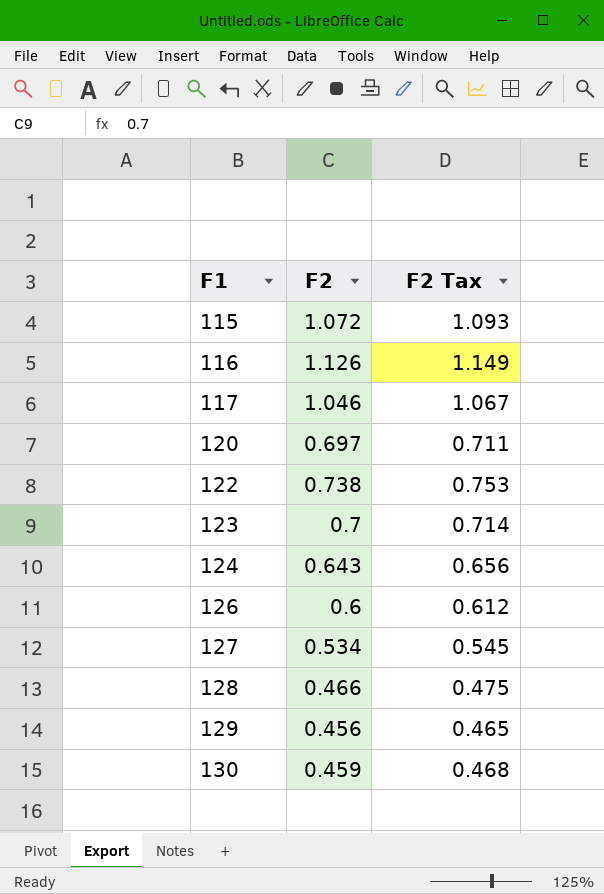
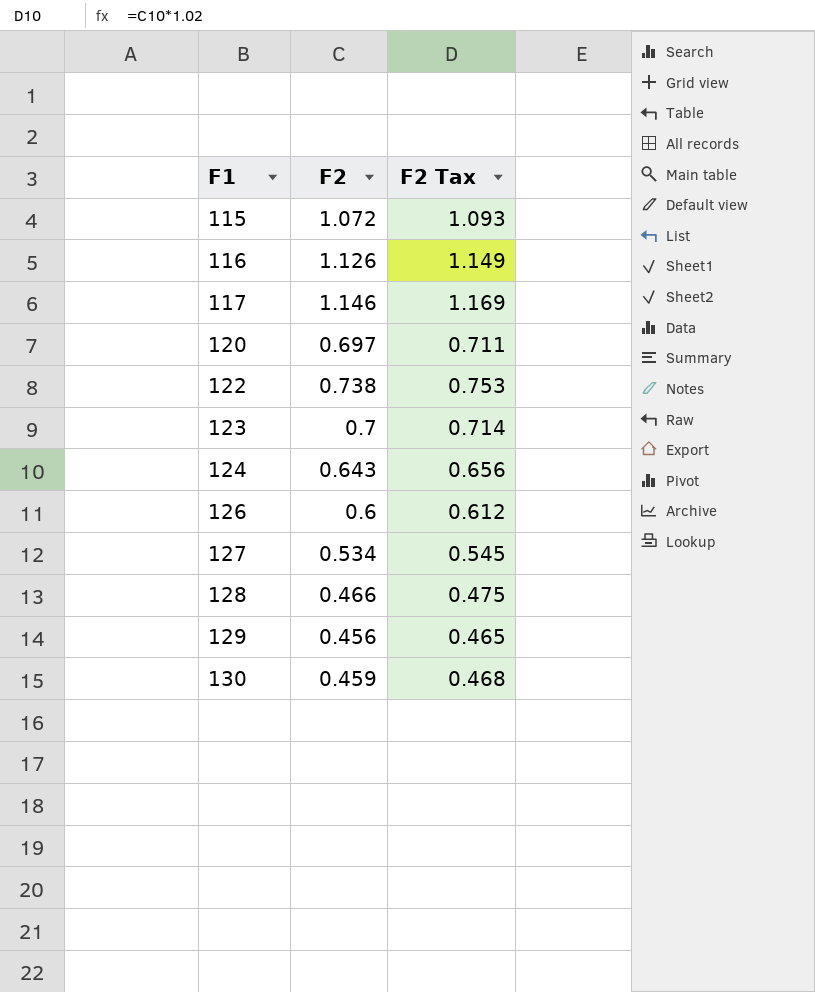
117 | F2: 1.046 -> 1.146
117 | F2 Tax: 1.067 -> 1.169

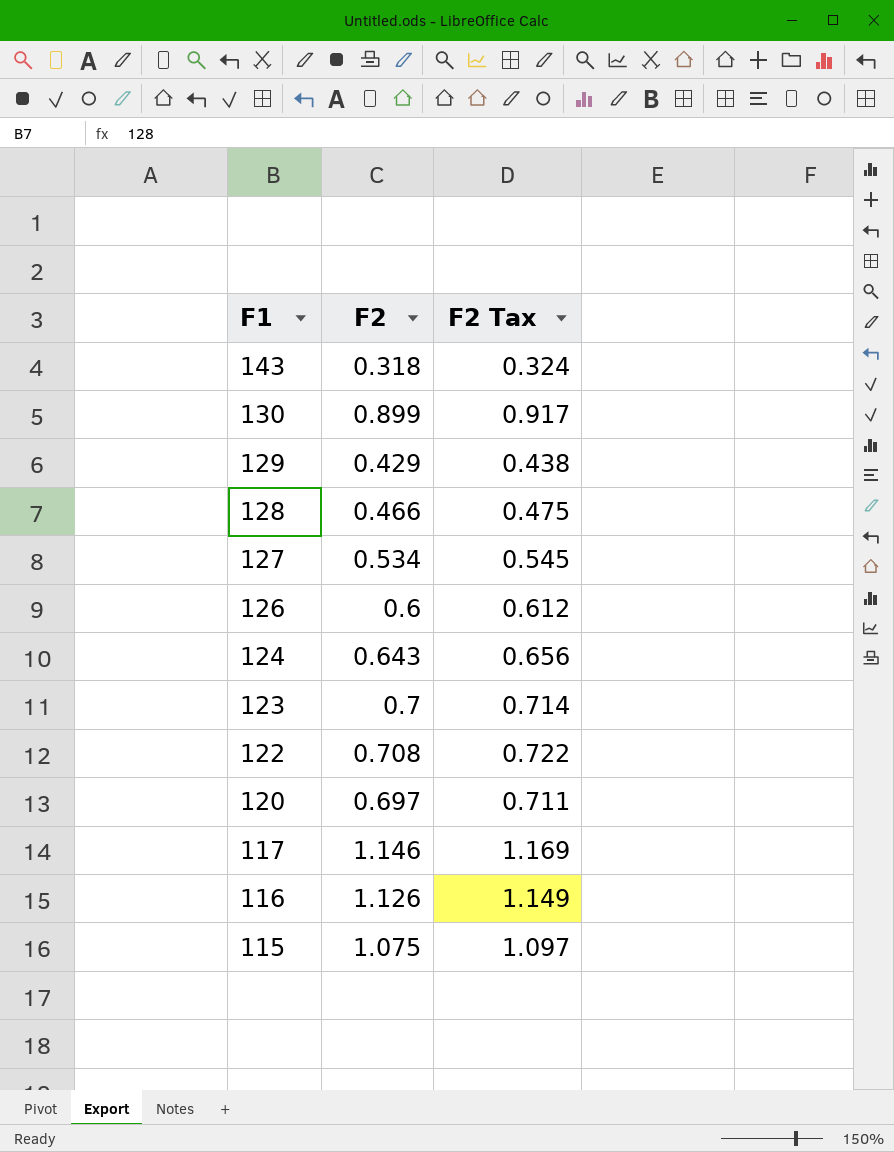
row order: F1 ascending -> F1 descending
row 143: none -> 0.318 | 0.324
130 | F2: 0.459 -> 0.899
130 | F2 Tax: 0.468 -> 0.917
129 | F2: 0.456 -> 0.429
129 | F2 Tax: 0.465 -> 0.438
122 | F2: 0.738 -> 0.708
122 | F2 Tax: 0.753 -> 0.722
115 | F2: 1.072 -> 1.075
115 | F2 Tax: 1.093 -> 1.097

